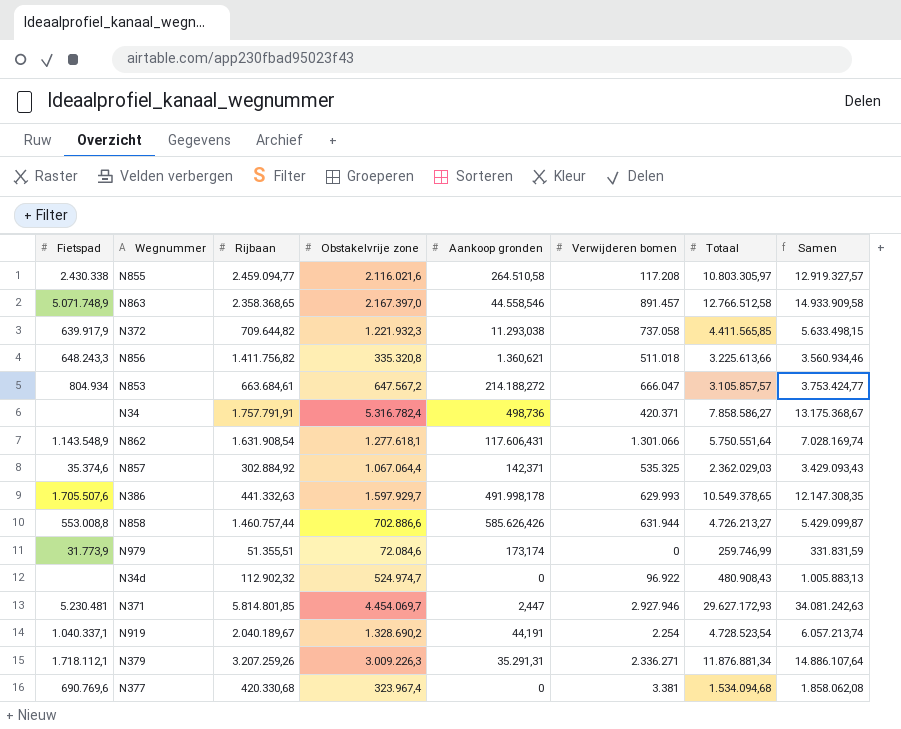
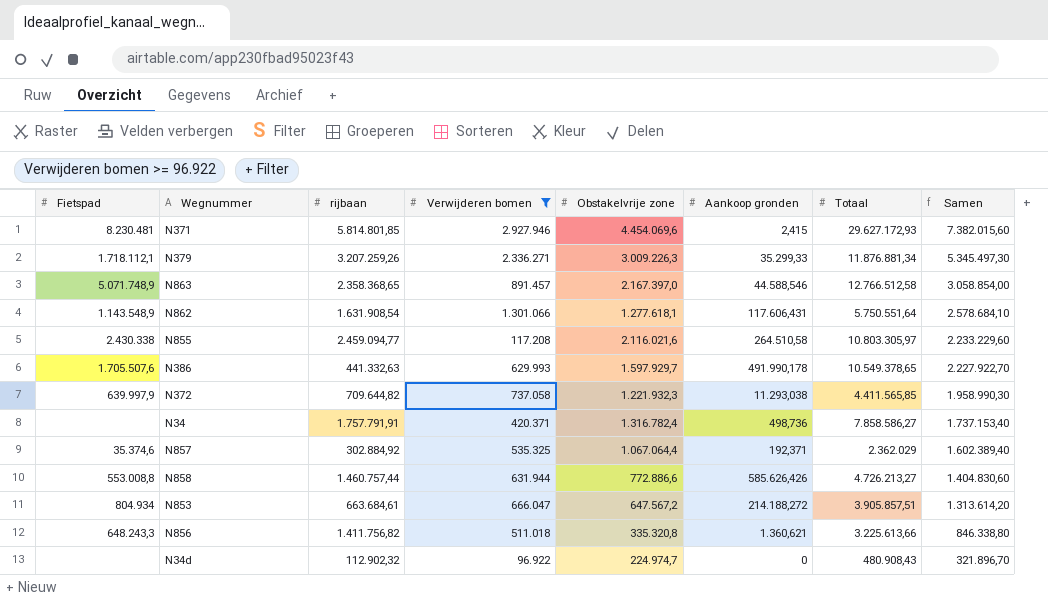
filter: none -> Verwijderen bomen >= 96.922
row order: none -> Samen descending
column name: Rijbaan -> rijbaan
column Verwijderen bomen | position: 6 -> 4
column Samen | formula: [Obstakelvrije zone] + [Totaal] -> [Verwijderen bomen] + [Obstakelvrije zone]
N371 | Fietspad: 5.230.481 -> 8.230.481
N371 | Obstakelvrije zone: 4.454.069,7 -> 4.454.069,6
N371 | Aankoop gronden: 2,447 -> 2,415
N379 | Aankoop gronden: 35.291,31 -> 35.299,33
N863 | Aankoop gronden: 44.558,546 -> 44.588,546
N386 | Aankoop gronden: 491.998,178 -> 491.990,178
N372 | Fietspad: 639.917,9 -> 639.997,9
N34 | Obstakelvrije zone: 5.316.782,4 -> 1.316.782,4
N857 | Aankoop gronden: 142,371 -> 192,371
N857 | Totaal: 2.362.029,03 -> 2.362.029
N858 | Obstakelvrije zone: 702.886,6 -> 772.886,6
N853 | Totaal: 3.105.857,57 -> 3.905.857,51
N34d | Obstakelvrije zone: 524.974,7 -> 224.974,7

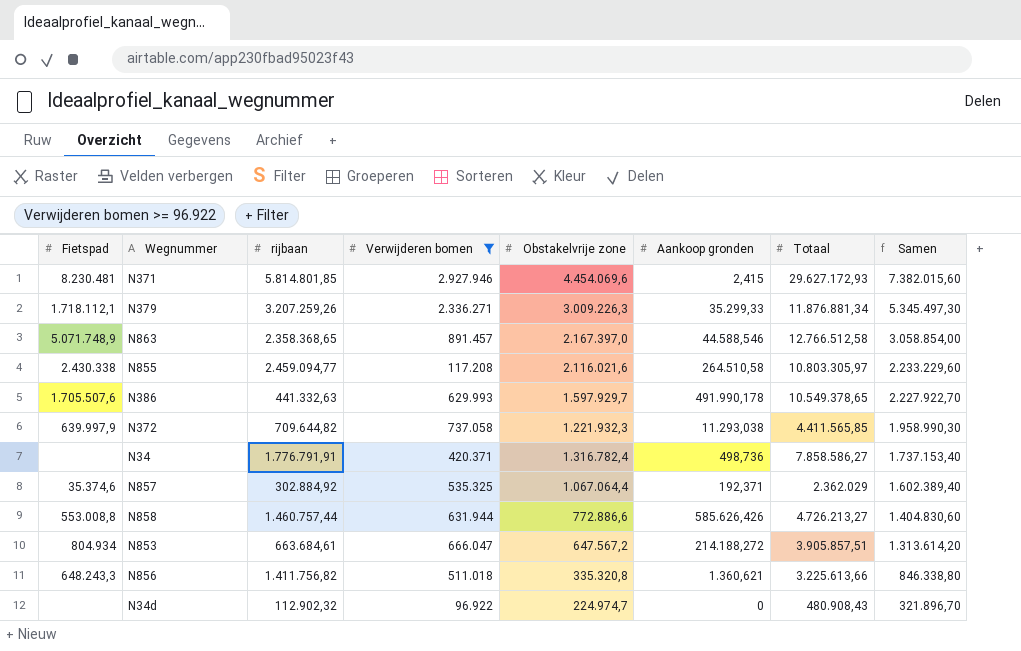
row N862: 1.143.548,9 | 1.631.908,54 | 1.301.066 | 1.277.618,1 | 117.606,431 | 5.750.551,64 | 2.578.684,10 -> none
N34 | rijbaan: 1.757.791,91 -> 1.776.791,91

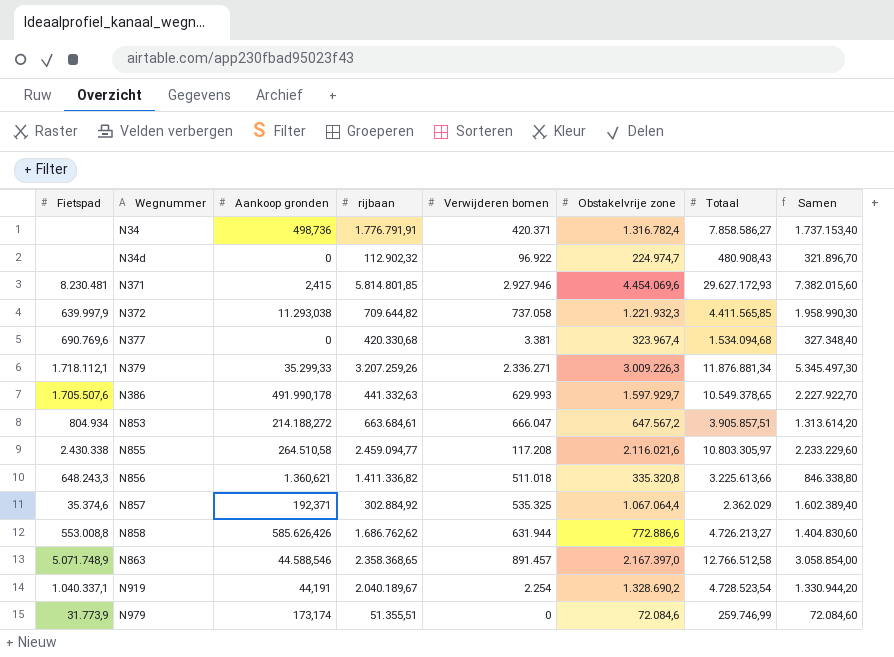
filter: Verwijderen bomen >= 96.922 -> none
row order: Samen descending -> Wegnummer ascending
column Aankoop gronden | position: 6 -> 3
N856 | rijbaan: 1.411.756,82 -> 1.411.336,82
N858 | rijbaan: 1.460.757,44 -> 1.686.762,62

